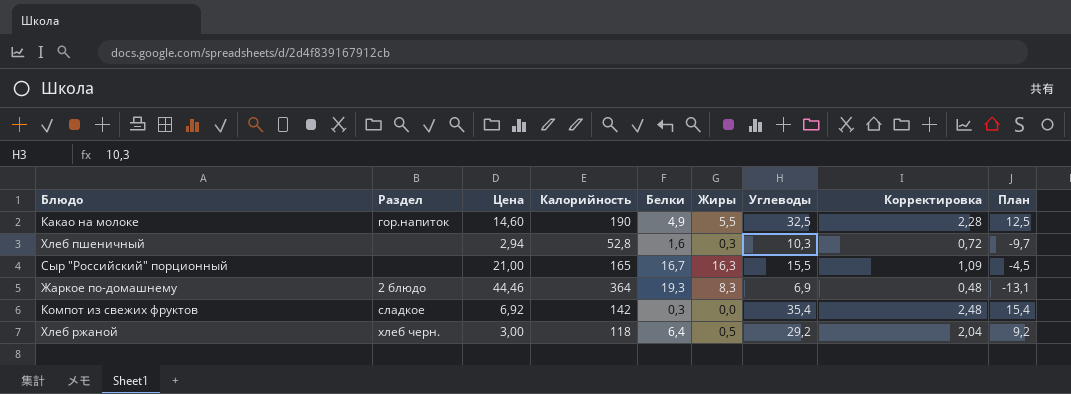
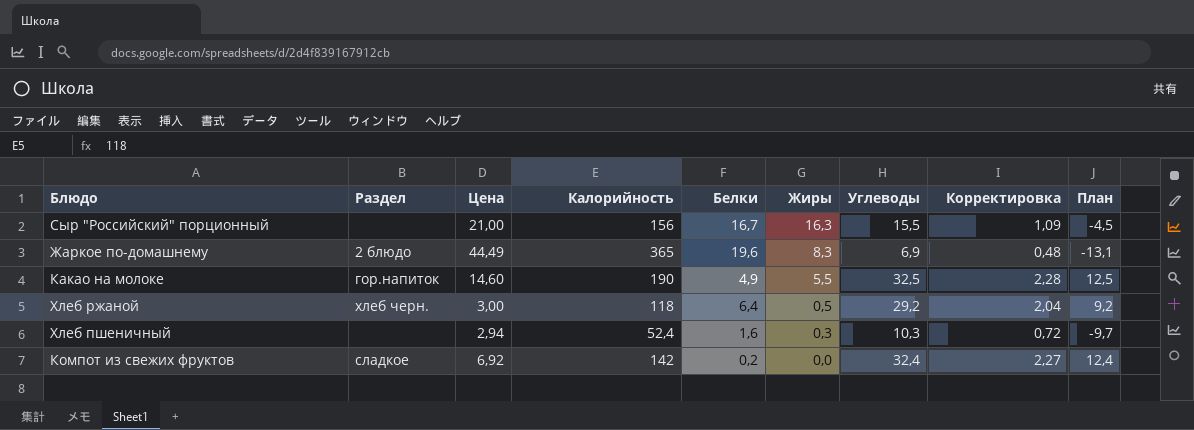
row order: none -> Жиры descending
Сыр "Российский" порционный | Калорийность: 165 -> 156
Жаркое по-домашнему | Цена: 44,46 -> 44,49
Жаркое по-домашнему | Калорийность: 364 -> 365
Жаркое по-домашнему | Белки: 19,3 -> 19,6
Хлеб пшеничный | Калорийность: 52,8 -> 52,4
Компот из свежих фруктов | Белки: 0,3 -> 0,2
Компот из свежих фруктов | Углеводы: 35,4 -> 32,4
Компот из свежих фруктов | Корректировка: 2,48 -> 2,27
Компот из свежих фруктов | План: 15,4 -> 12,4

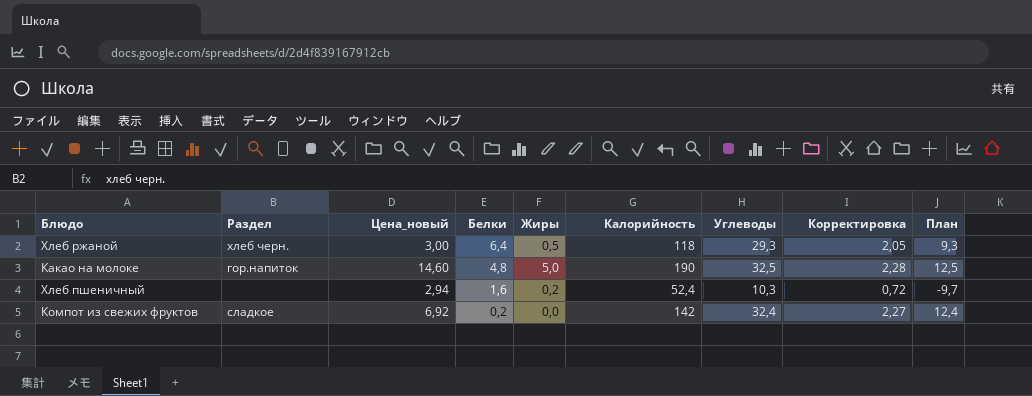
row order: Жиры descending -> Белки descending
column name: Цена -> Цена_новый
column Калорийность | position: 4 -> 6
row Сыр "Российский" порционный: none | 21,00 | 156 | 16,7 | 16,3 | 15,5 | 1,09 | -4,5 -> none
row Жаркое по-домашнему: 2 блюдо | 44,49 | 365 | 19,6 | 8,3 | 6,9 | 0,48 | -13,1 -> none
Хлеб ржаной | Углеводы: 29,2 -> 29,3
Хлеб ржаной | Корректировка: 2,04 -> 2,05
Хлеб ржаной | План: 9,2 -> 9,3
Какао на молоке | Белки: 4,9 -> 4,8
Какао на молоке | Жиры: 5,5 -> 5,0
Хлеб пшеничный | Жиры: 0,3 -> 0,2

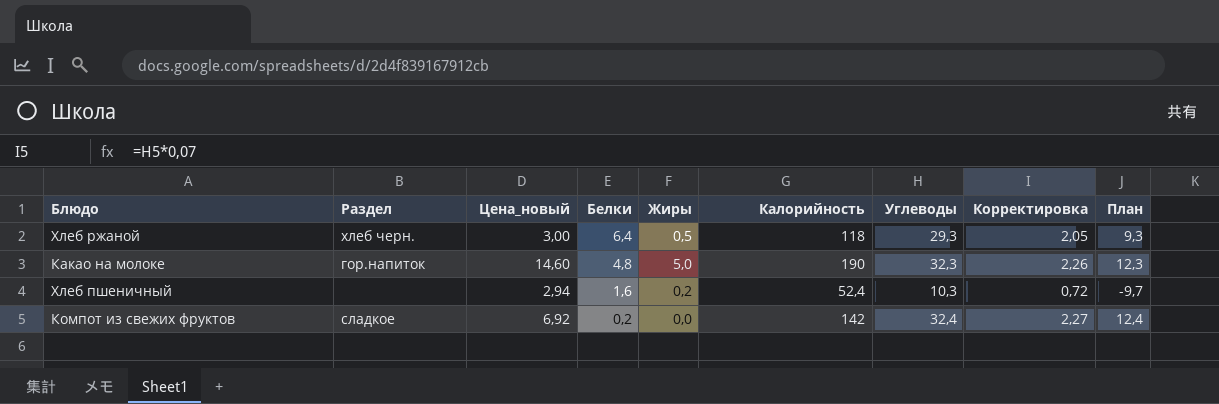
Какао на молоке | Углеводы: 32,5 -> 32,3
Какао на молоке | Корректировка: 2,28 -> 2,26
Какао на молоке | План: 12,5 -> 12,3

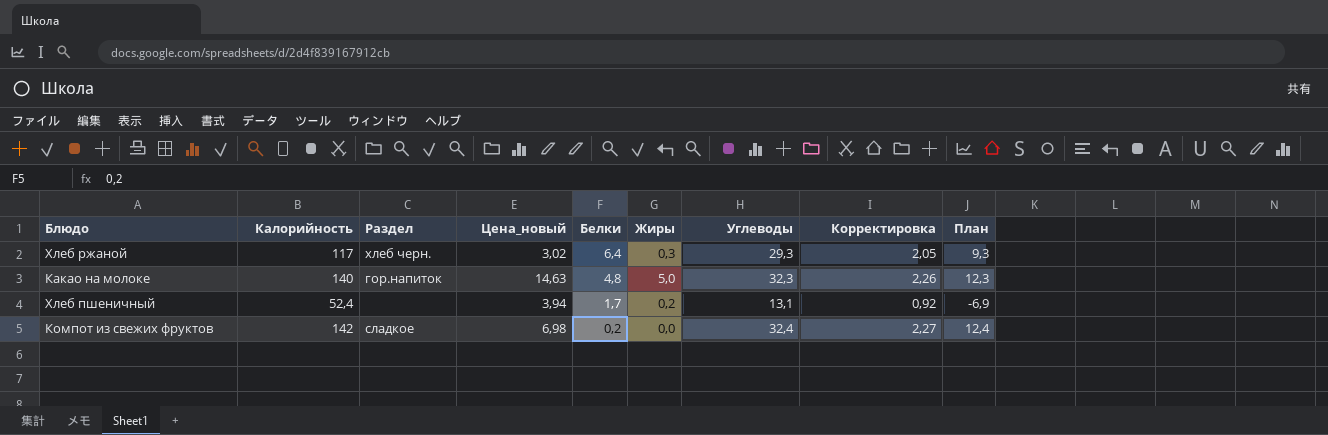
column Калорийность | position: 6 -> 2
Хлеб ржаной | Калорийность: 118 -> 117
Хлеб ржаной | Цена_новый: 3,00 -> 3,02
Хлеб ржаной | Жиры: 0,5 -> 0,3
Какао на молоке | Калорийность: 190 -> 140
Какао на молоке | Цена_новый: 14,60 -> 14,63
Хлеб пшеничный | Цена_новый: 2,94 -> 3,94
Хлеб пшеничный | Белки: 1,6 -> 1,7
Хлеб пшеничный | Углеводы: 10,3 -> 13,1
Хлеб пшеничный | Корректировка: 0,72 -> 0,92
Хлеб пшеничный | План: -9,7 -> -6,9
Компот из свежих фруктов | Цена_новый: 6,92 -> 6,98

